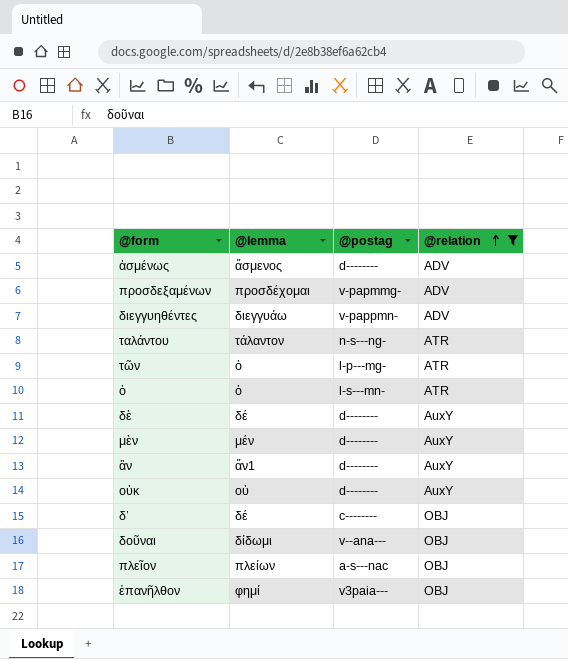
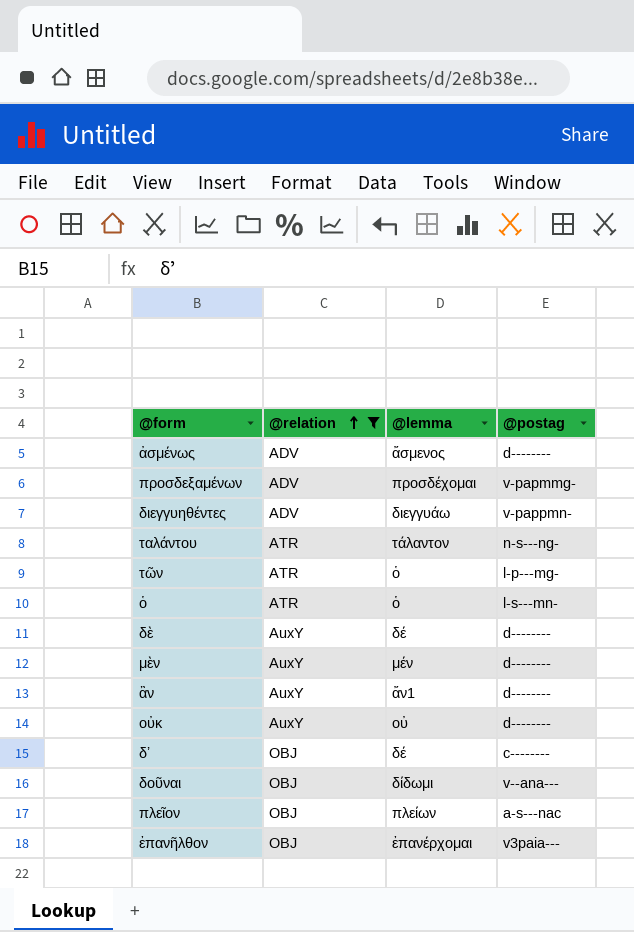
column @relation | position: 4 -> 2
ἐπανῆλθον | @lemma: φημί -> ἐπανέρχομαι

